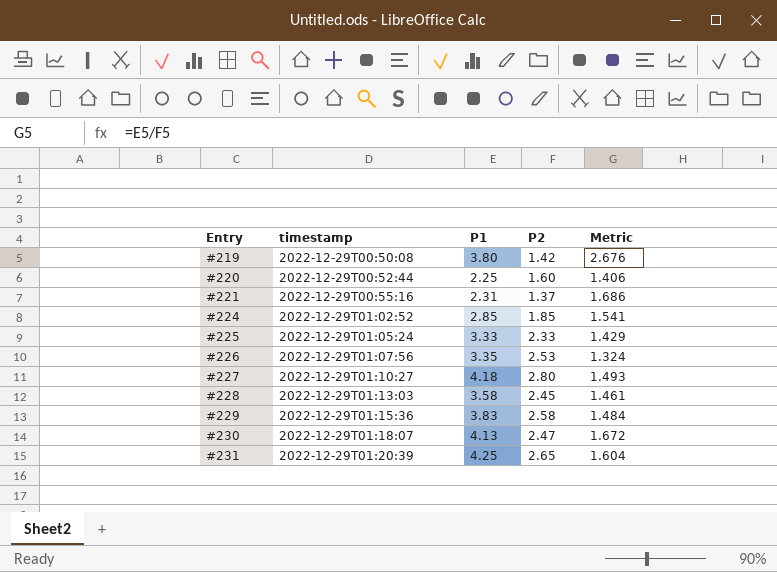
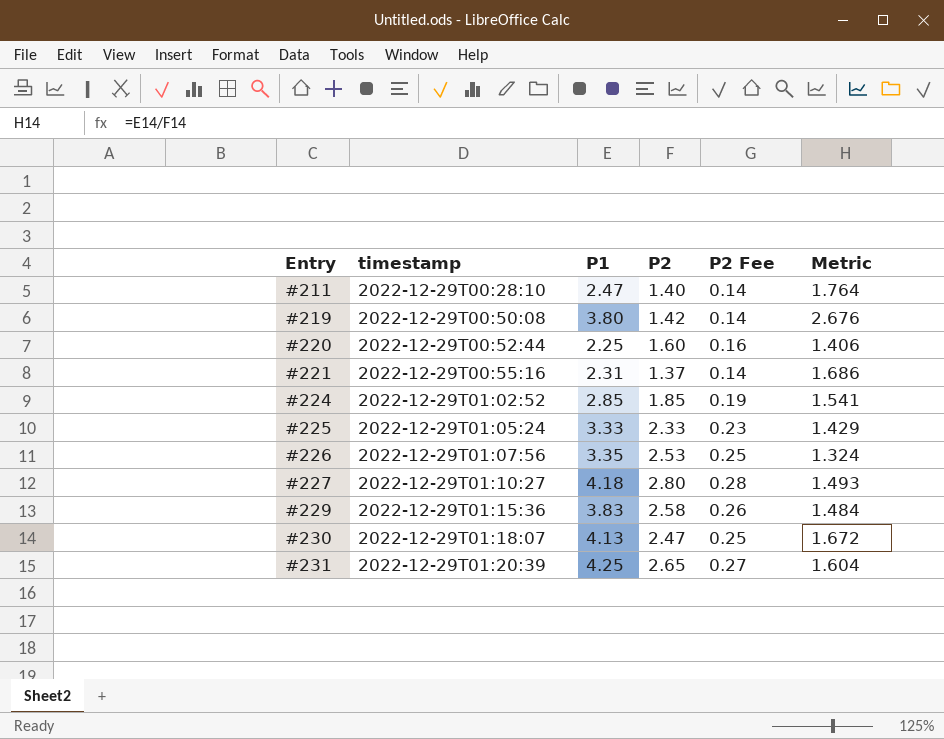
column P2 Fee | formula: none -> [P2] * 0.1
row #228: 2022-12-29T01:13:03 | 3.58 | 2.45 | 1.461 -> none
row #211: none -> 2022-12-29T00:28:10 | 2.47 | 1.40 | 0.14 | 1.764

